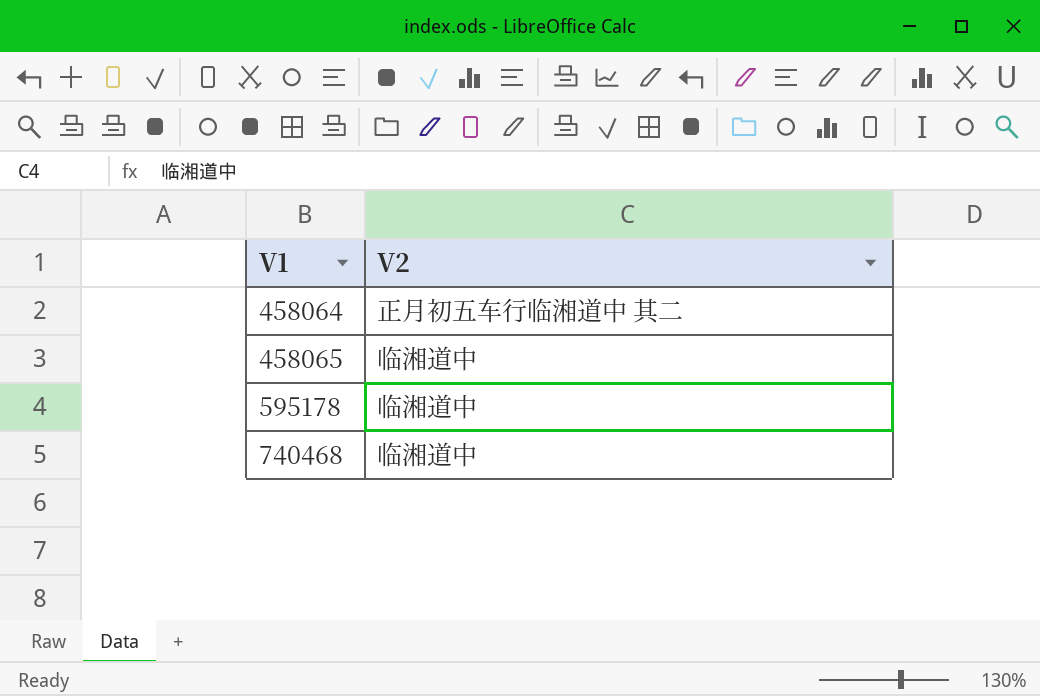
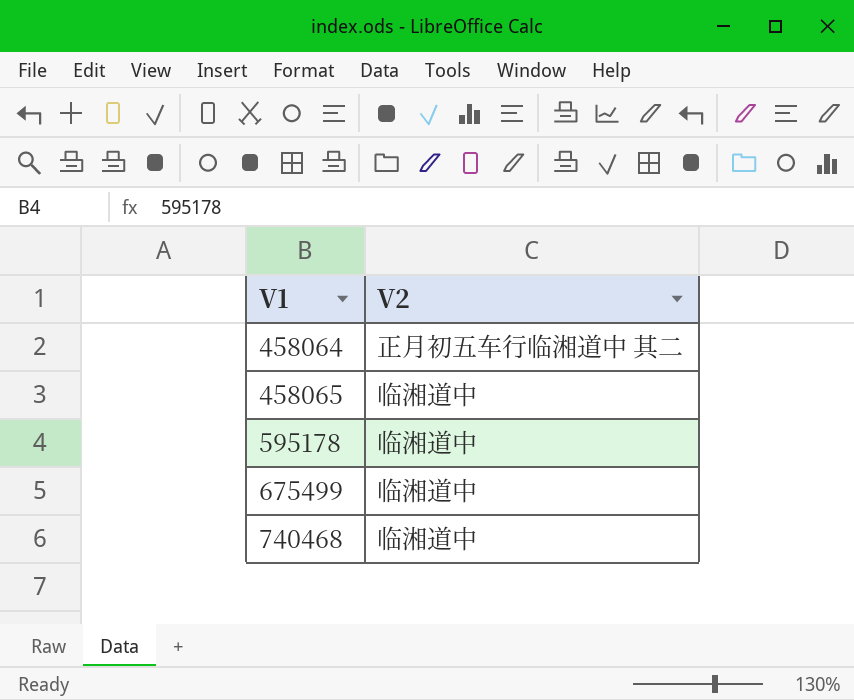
row 675499: none -> 临湘道中

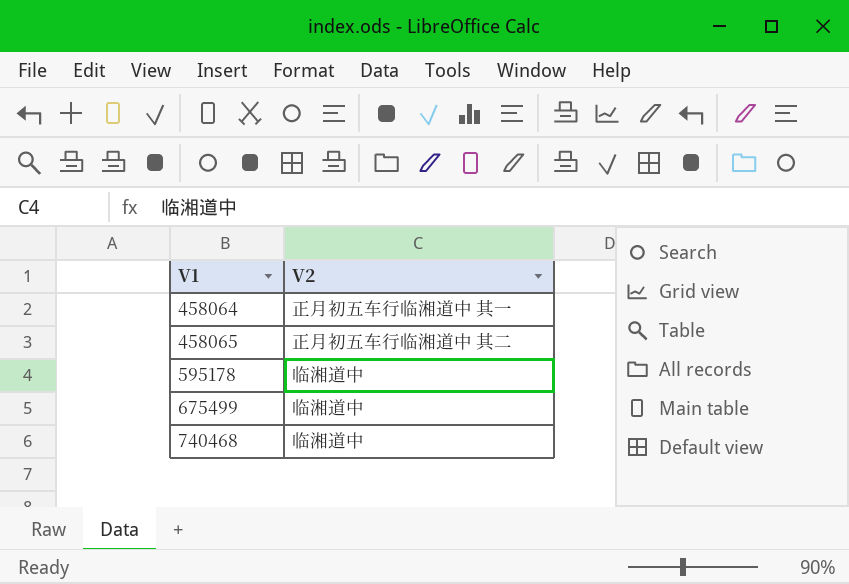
458064 | V2: 正月初五车行临湘道中 其二 -> 正月初五车行临湘道中 其一
458065 | V2: 临湘道中 -> 正月初五车行临湘道中 其二

